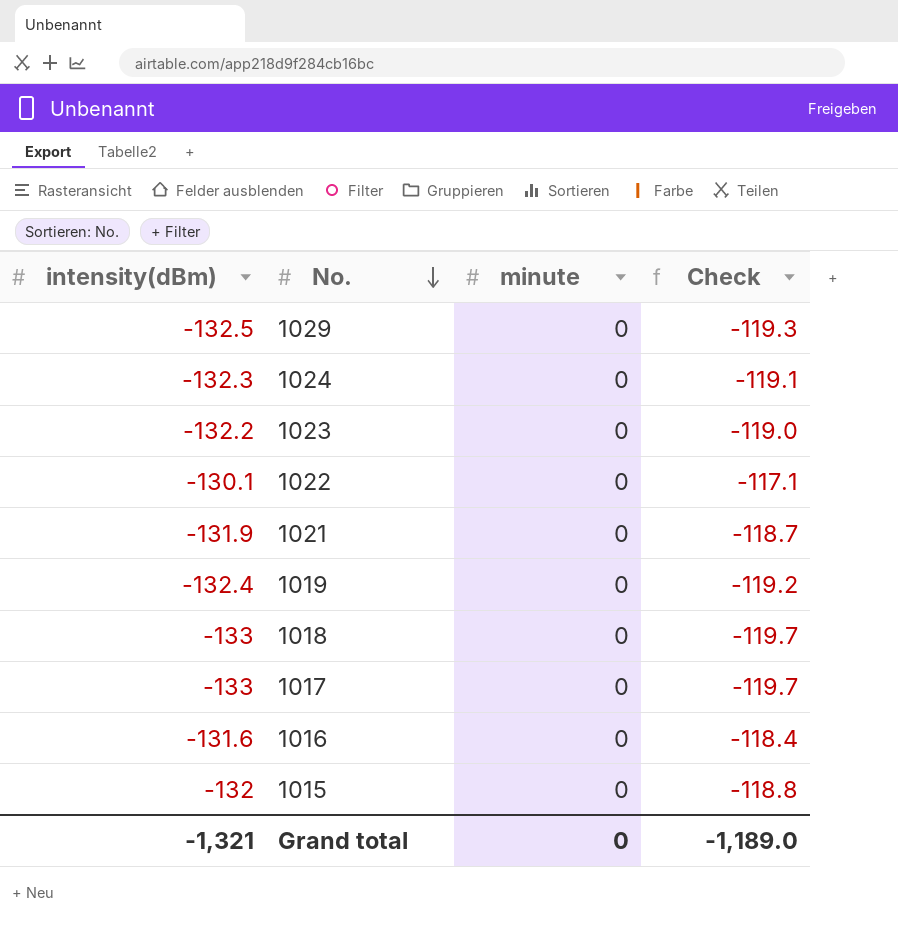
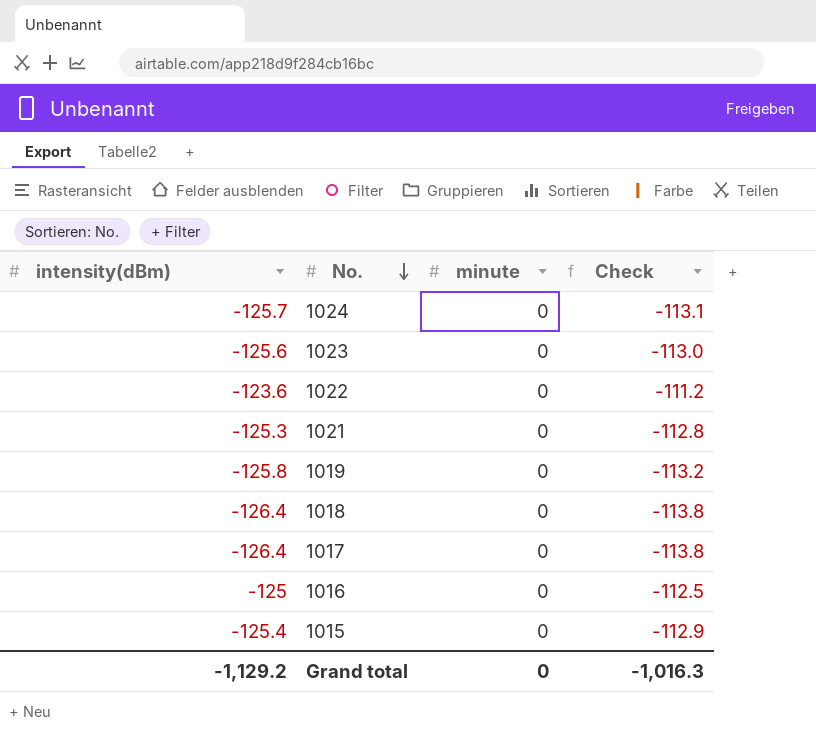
row 1029: -132.5 | 0 | -119.3 -> none
1024 | intensity(dBm): -132.3 -> -125.7
1024 | Check: -119.1 -> -113.1
1023 | intensity(dBm): -132.2 -> -125.6
1023 | Check: -119.0 -> -113.0
1022 | intensity(dBm): -130.1 -> -123.6
1022 | Check: -117.1 -> -111.2
1021 | intensity(dBm): -131.9 -> -125.3
1021 | Check: -118.7 -> -112.8
1019 | intensity(dBm): -132.4 -> -125.8
1019 | Check: -119.2 -> -113.2
1018 | intensity(dBm): -133 -> -126.4
1018 | Check: -119.7 -> -113.8
1017 | intensity(dBm): -133 -> -126.4
1017 | Check: -119.7 -> -113.8
1016 | intensity(dBm): -131.6 -> -125
1016 | Check: -118.4 -> -112.5
1015 | intensity(dBm): -132 -> -125.4
1015 | Check: -118.8 -> -112.9
Grand total | intensity(dBm): -1,321 -> -1,129.2
Grand total | Check: -1,189.0 -> -1,016.3

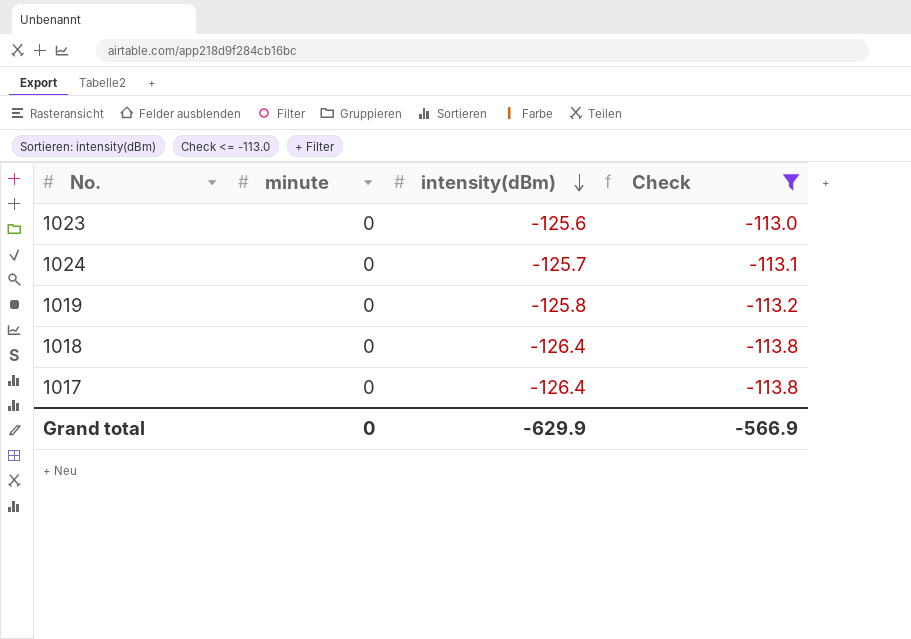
filter: none -> Check <= -113.0
row order: No. descending -> intensity(dBm) descending
column intensity(dBm) | position: 1 -> 3
Grand total | intensity(dBm): -1,129.2 -> -629.9
Grand total | Check: -1,016.3 -> -566.9

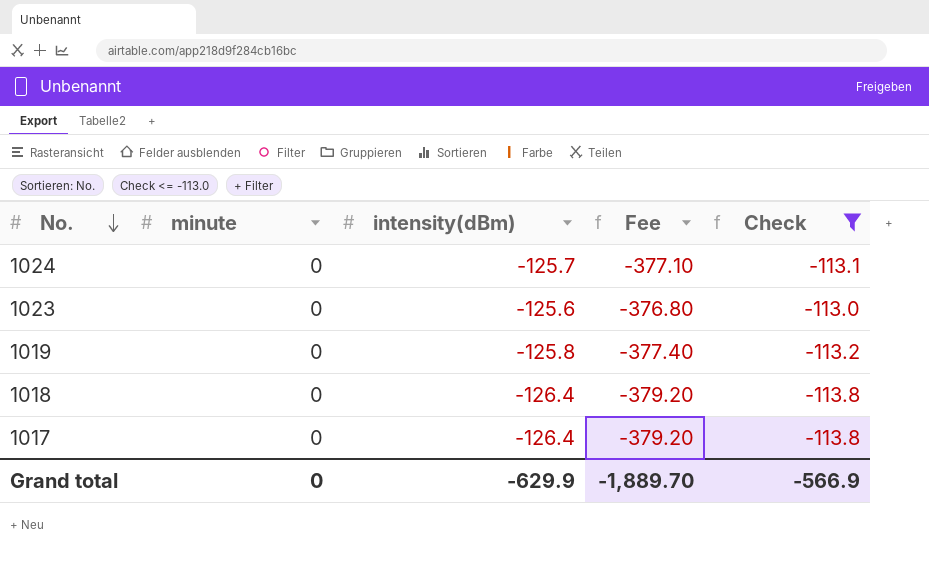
row order: intensity(dBm) descending -> No. descending
column Fee | formula: none -> [intensity(dBm)] * 3

